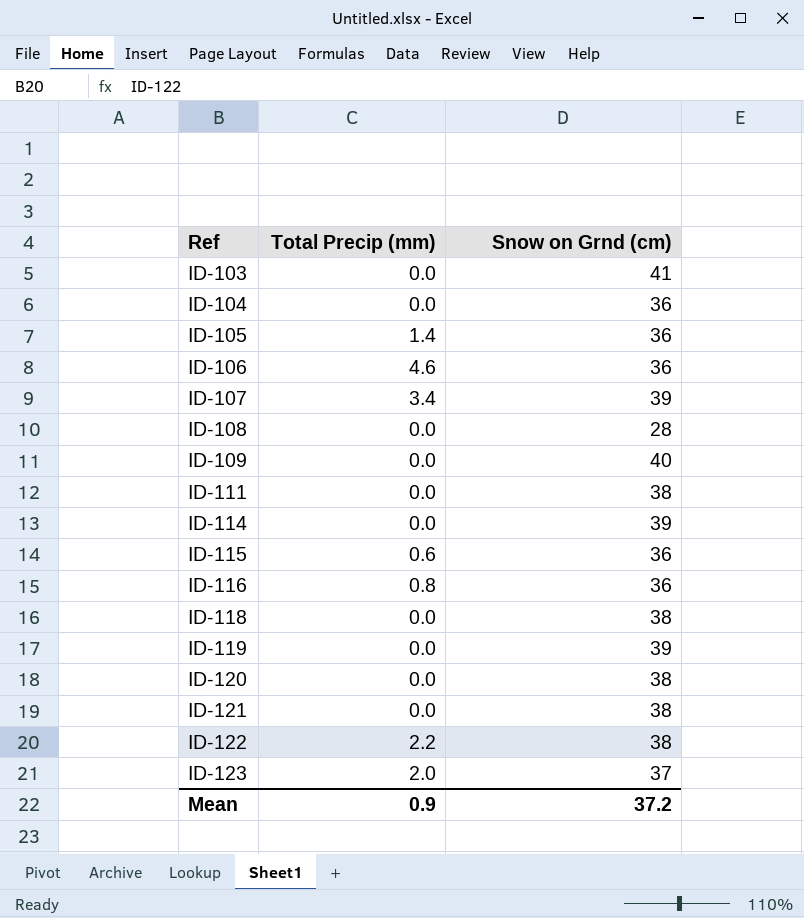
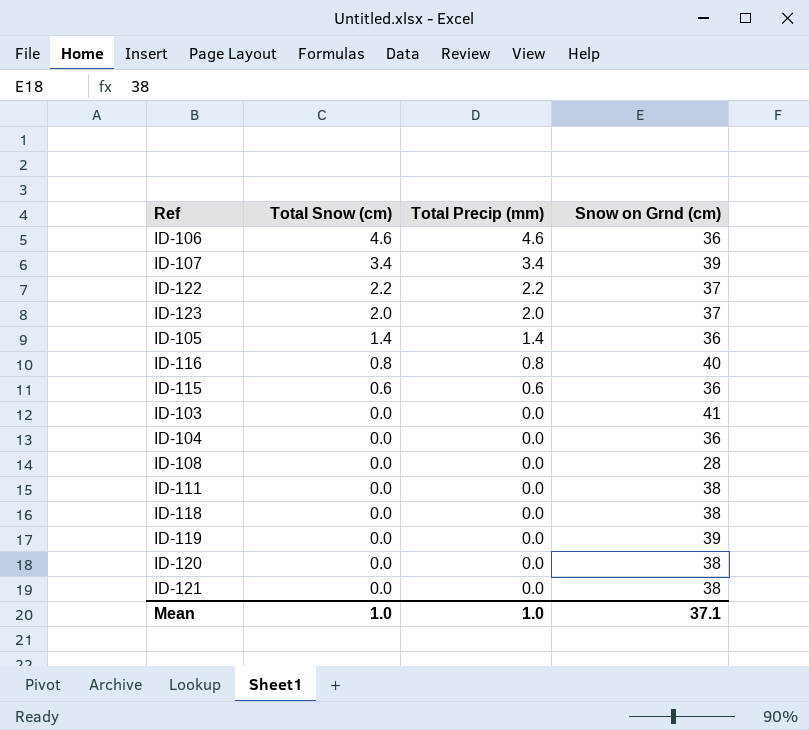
row order: Ref ascending -> Total Snow (cm) descending
column Total Snow (cm) | position: none -> 2
row ID-109: 0.0 | 40 -> none
row ID-114: 0.0 | 39 -> none
ID-122 | Snow on Grnd (cm): 38 -> 37
ID-116 | Snow on Grnd (cm): 36 -> 40
Mean | Total Precip (mm): 0.9 -> 1.0
Mean | Snow on Grnd (cm): 37.2 -> 37.1

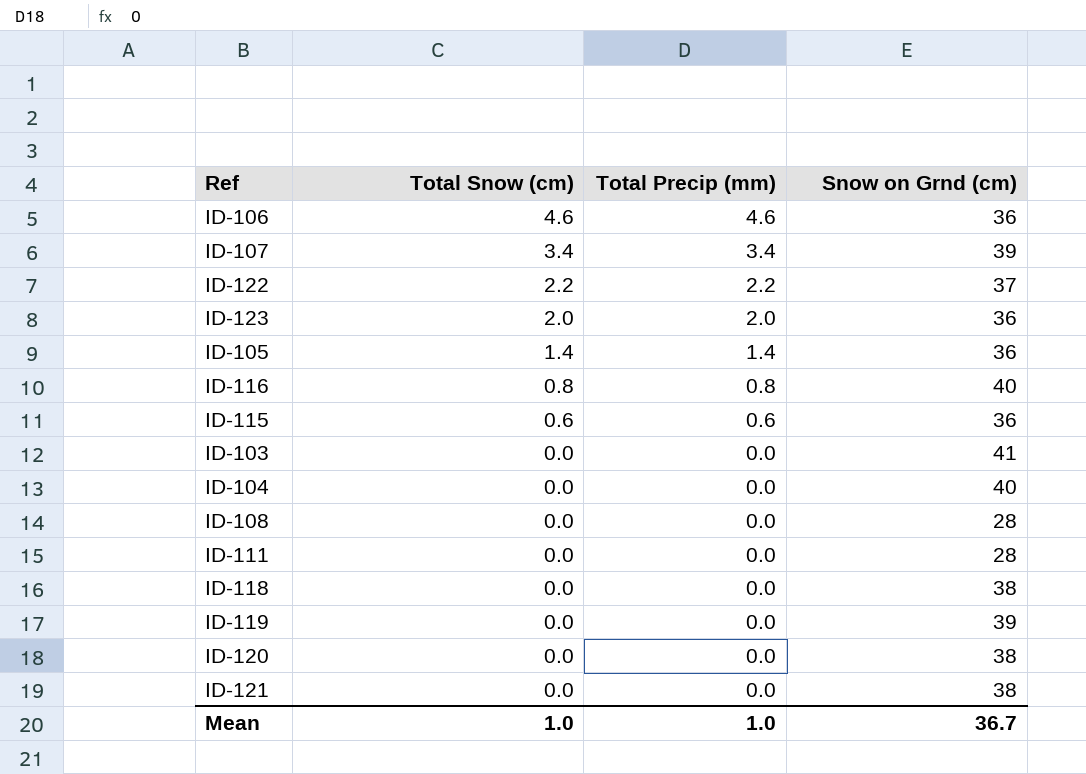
ID-123 | Snow on Grnd (cm): 37 -> 36
ID-104 | Snow on Grnd (cm): 36 -> 40
ID-111 | Snow on Grnd (cm): 38 -> 28
Mean | Snow on Grnd (cm): 37.1 -> 36.7

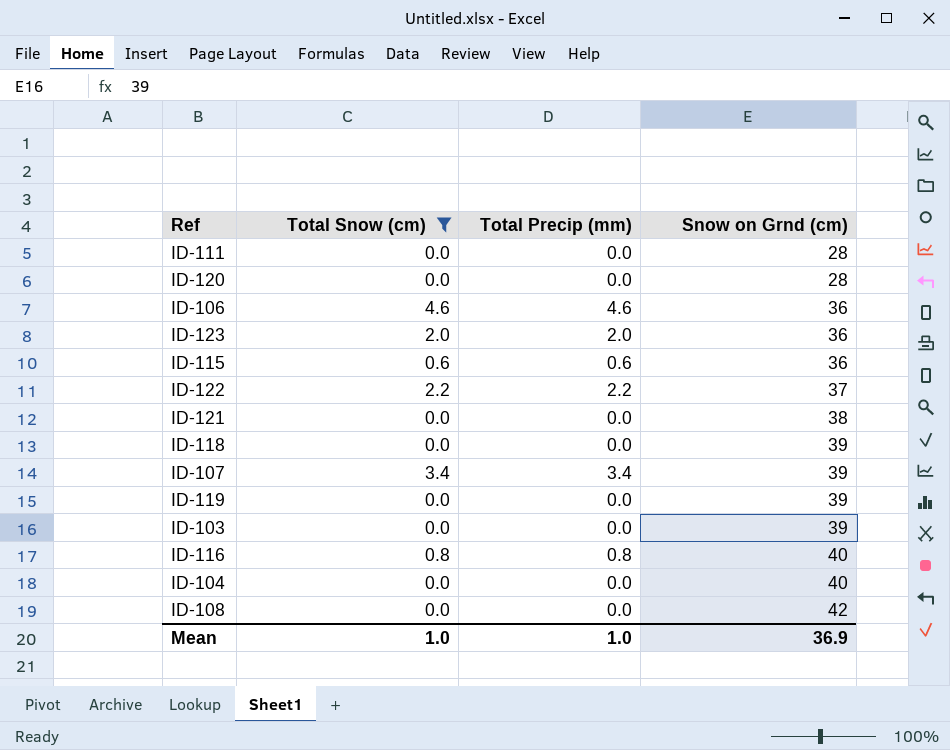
filter: none -> Total Snow (cm) != 1.4
row order: Total Snow (cm) descending -> Snow on Grnd (cm) ascending
ID-120 | Snow on Grnd (cm): 38 -> 28
ID-118 | Snow on Grnd (cm): 38 -> 39
ID-103 | Snow on Grnd (cm): 41 -> 39
ID-108 | Snow on Grnd (cm): 28 -> 42
Mean | Snow on Grnd (cm): 36.7 -> 36.9

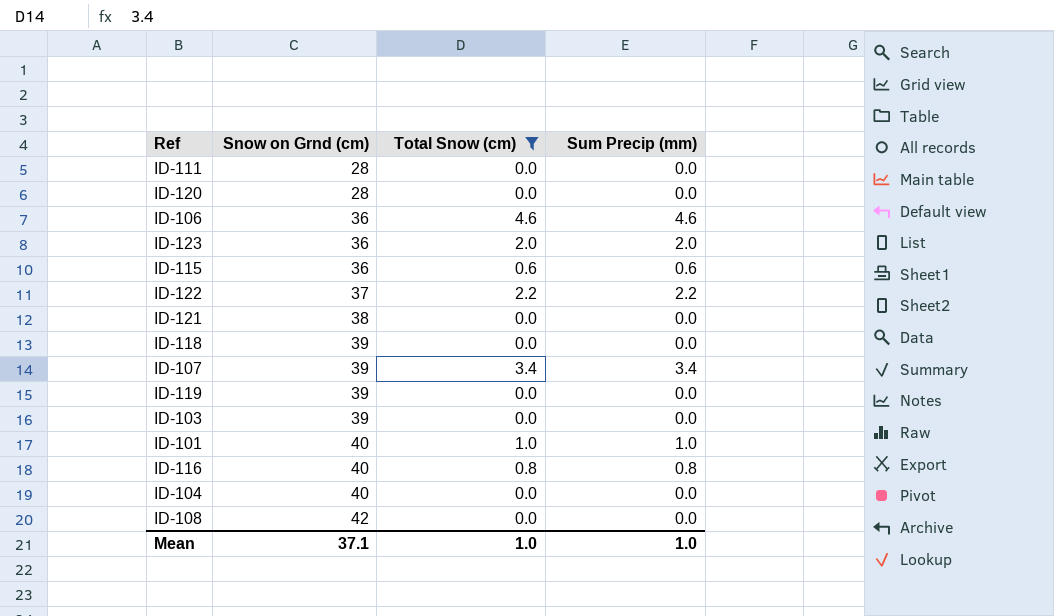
column Snow on Grnd (cm) | position: 4 -> 2
column name: Total Precip (mm) -> Sum Precip (mm)
row ID-101: none -> 40 | 1.0 | 1.0
Mean | Snow on Grnd (cm): 36.9 -> 37.1

